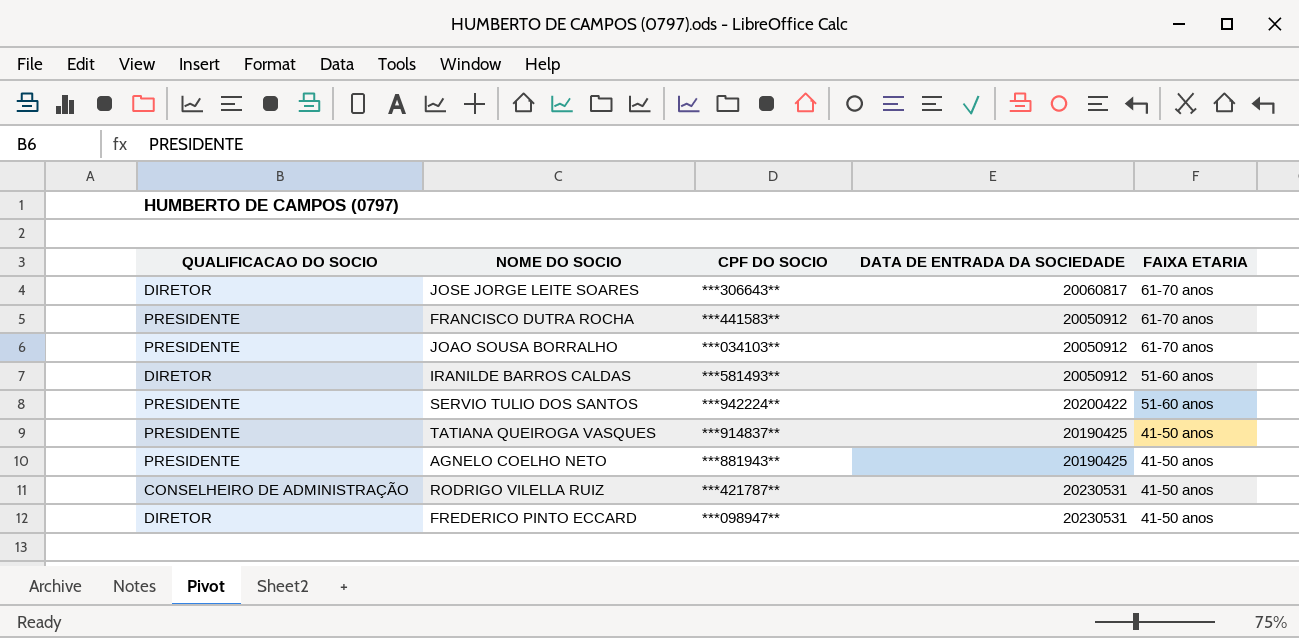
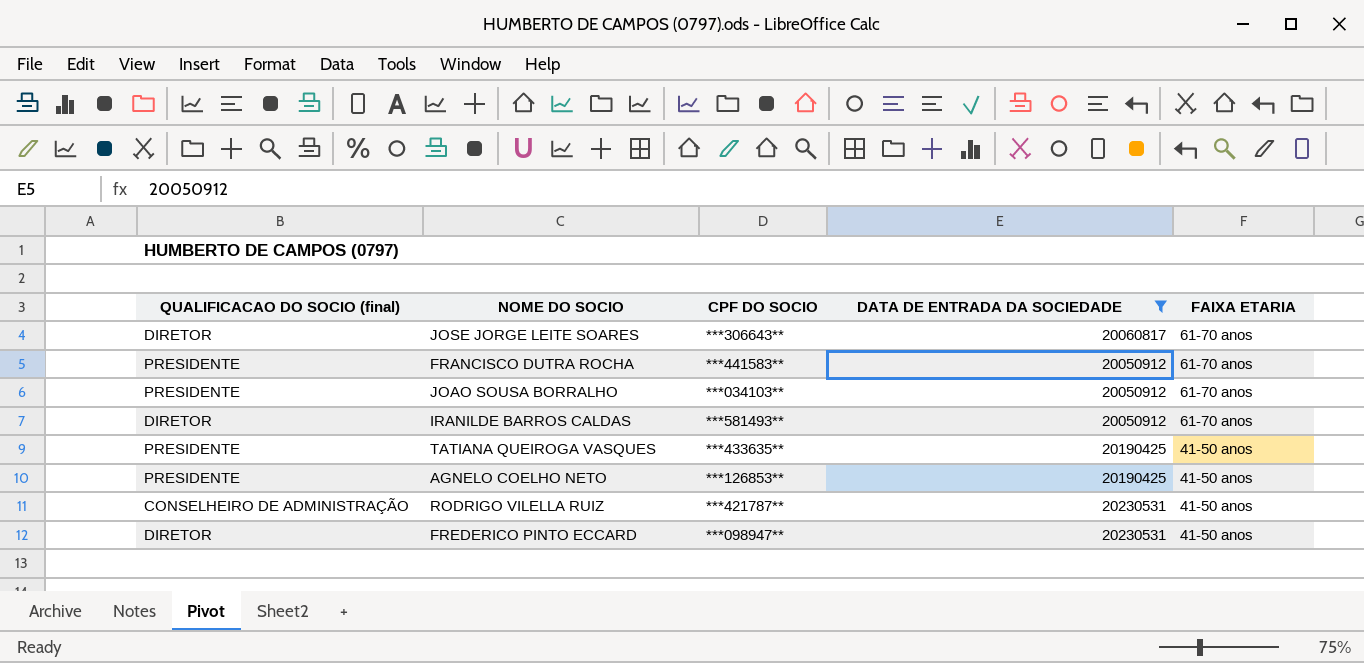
filter: none -> DATA DE ENTRADA DA SOCIEDADE != 20200422
column name: QUALIFICACAO DO SOCIO -> QUALIFICACAO DO SOCIO (final)
IRANILDE BARROS CALDAS | FAIXA ETARIA: 51-60 anos -> 61-70 anos
TATIANA QUEIROGA VASQUES | CPF DO SOCIO: ***914837** -> ***433635**
AGNELO COELHO NETO | CPF DO SOCIO: ***881943** -> ***126853**

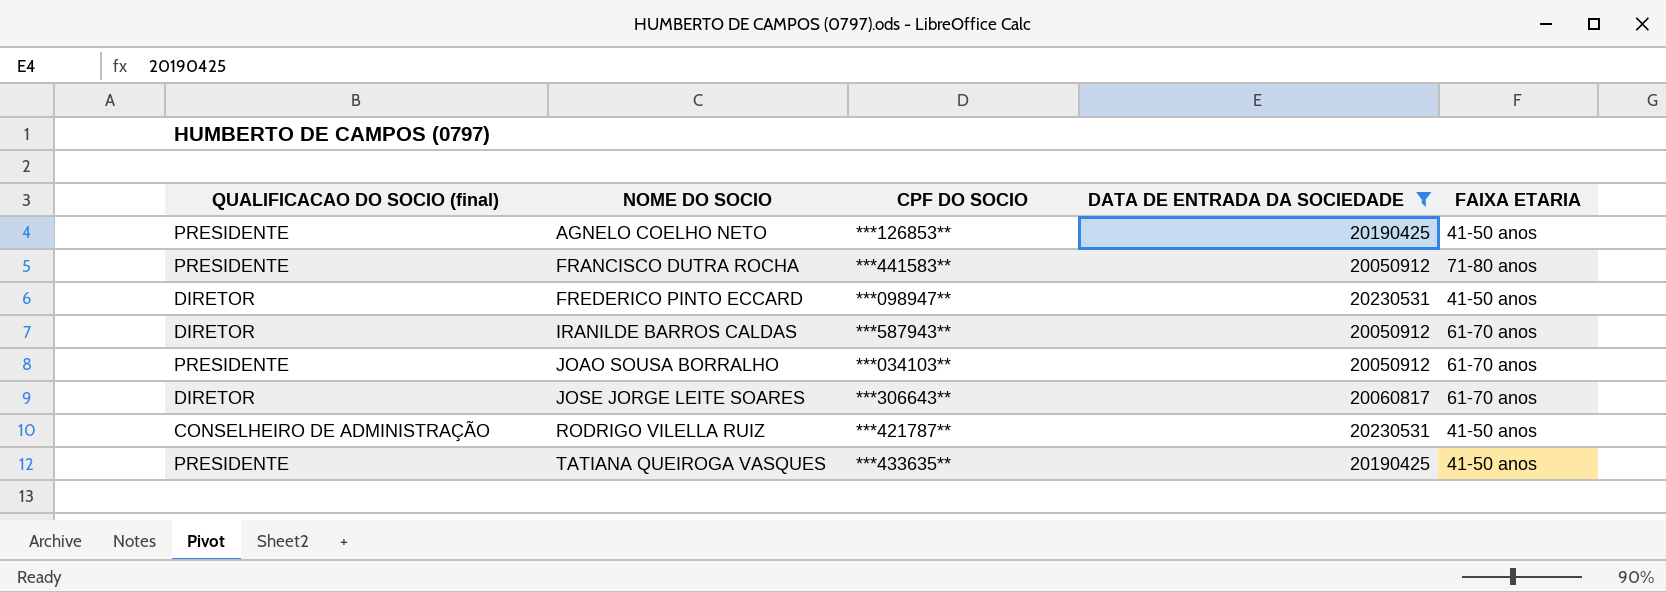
row order: FAIXA ETARIA descending -> NOME DO SOCIO ascending
FRANCISCO DUTRA ROCHA | FAIXA ETARIA: 61-70 anos -> 71-80 anos
IRANILDE BARROS CALDAS | CPF DO SOCIO: ***581493** -> ***587943**

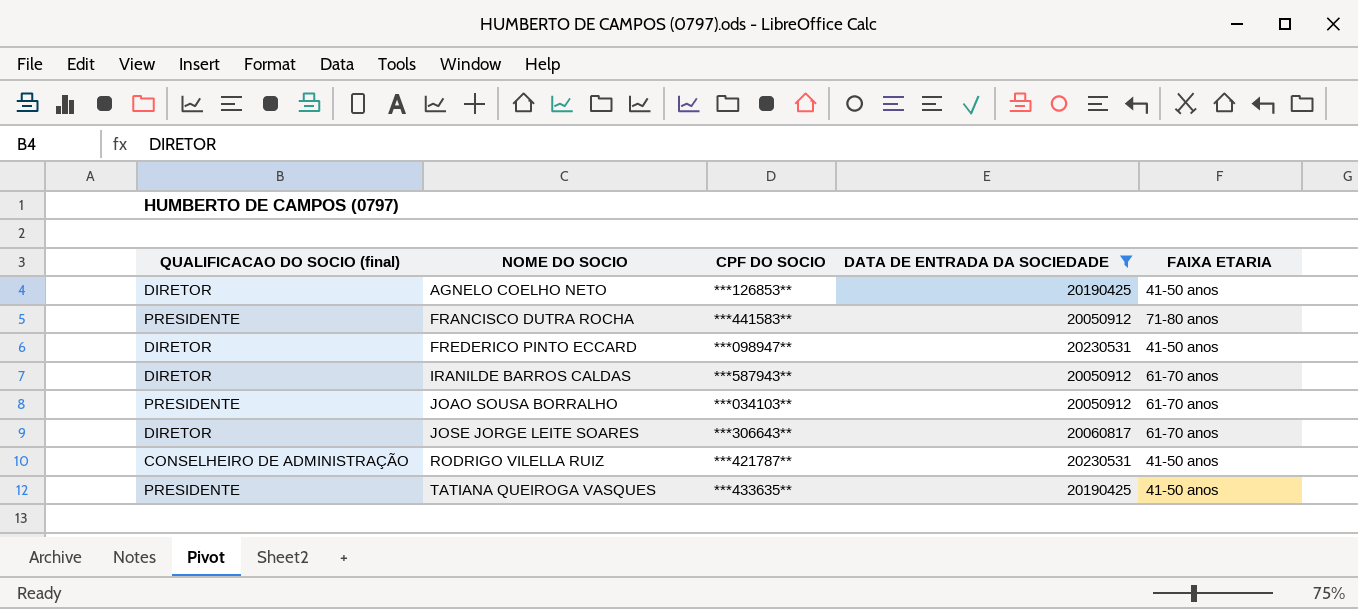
AGNELO COELHO NETO | QUALIFICACAO DO SOCIO (final): PRESIDENTE -> DIRETOR

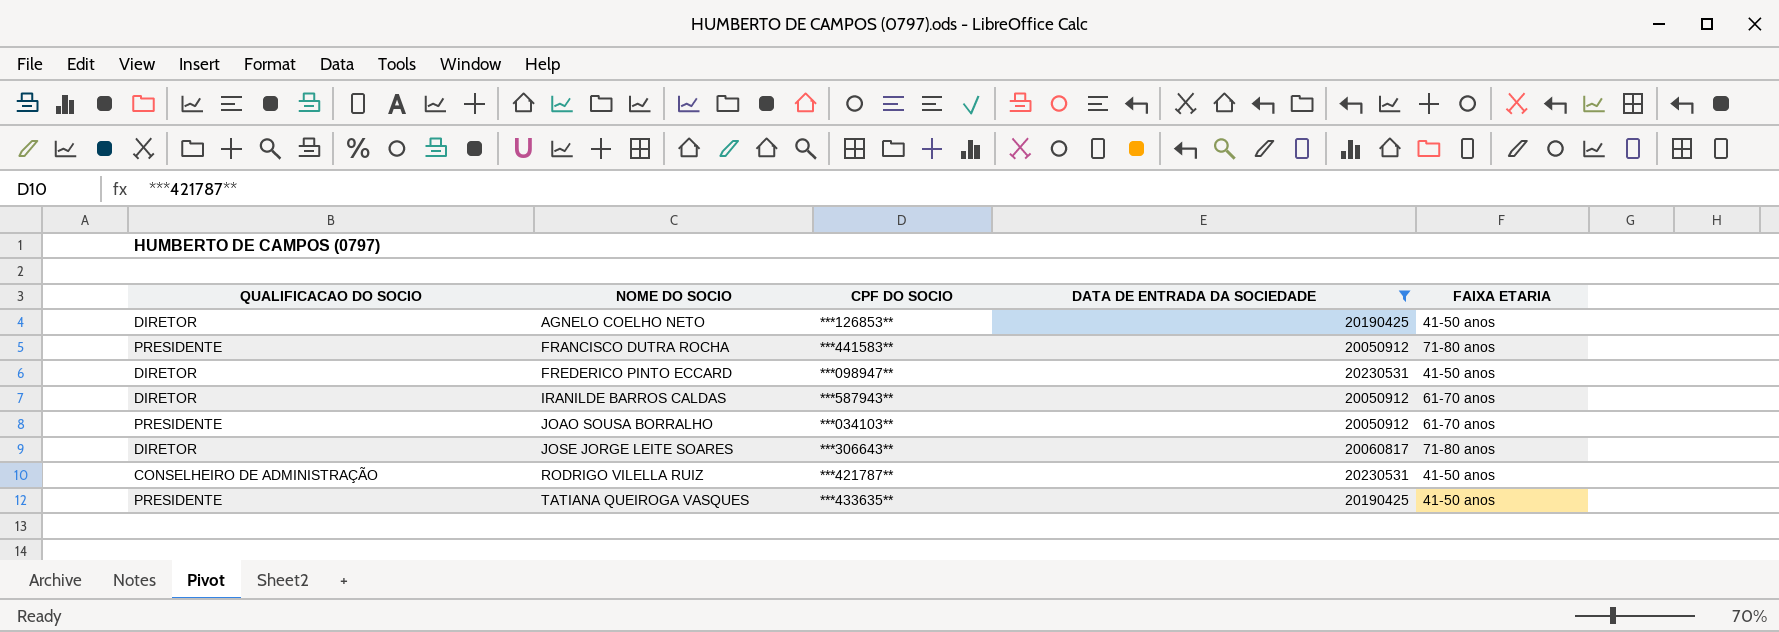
column name: QUALIFICACAO DO SOCIO (final) -> QUALIFICACAO DO SOCIO
JOSE JORGE LEITE SOARES | FAIXA ETARIA: 61-70 anos -> 71-80 anos

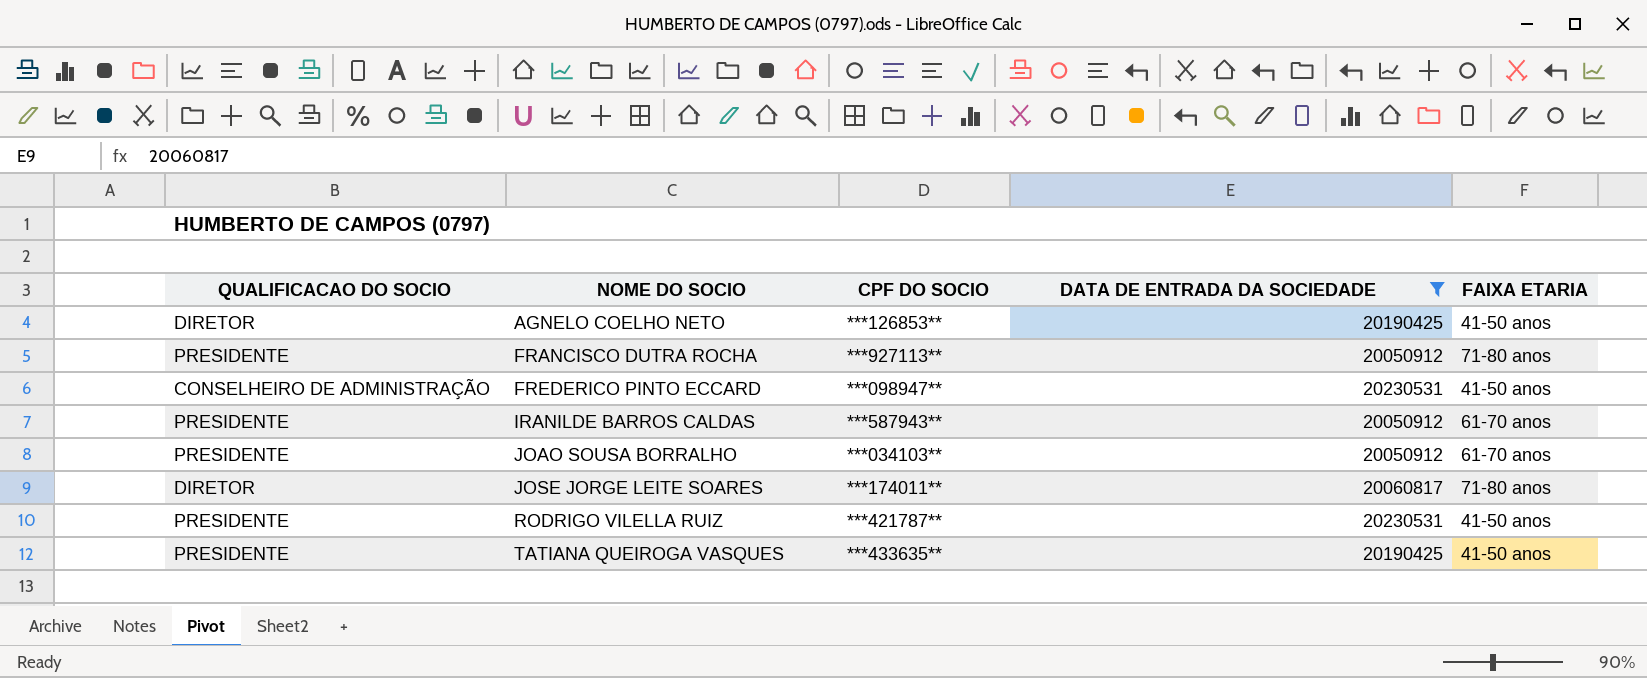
FRANCISCO DUTRA ROCHA | CPF DO SOCIO: ***441583** -> ***927113**
FREDERICO PINTO ECCARD | QUALIFICACAO DO SOCIO: DIRETOR -> CONSELHEIRO DE ADMINISTRAÇÃO
IRANILDE BARROS CALDAS | QUALIFICACAO DO SOCIO: DIRETOR -> PRESIDENTE
JOSE JORGE LEITE SOARES | CPF DO SOCIO: ***306643** -> ***174011**
RODRIGO VILELLA RUIZ | QUALIFICACAO DO SOCIO: CONSELHEIRO DE ADMINISTRAÇÃO -> PRESIDENTE

